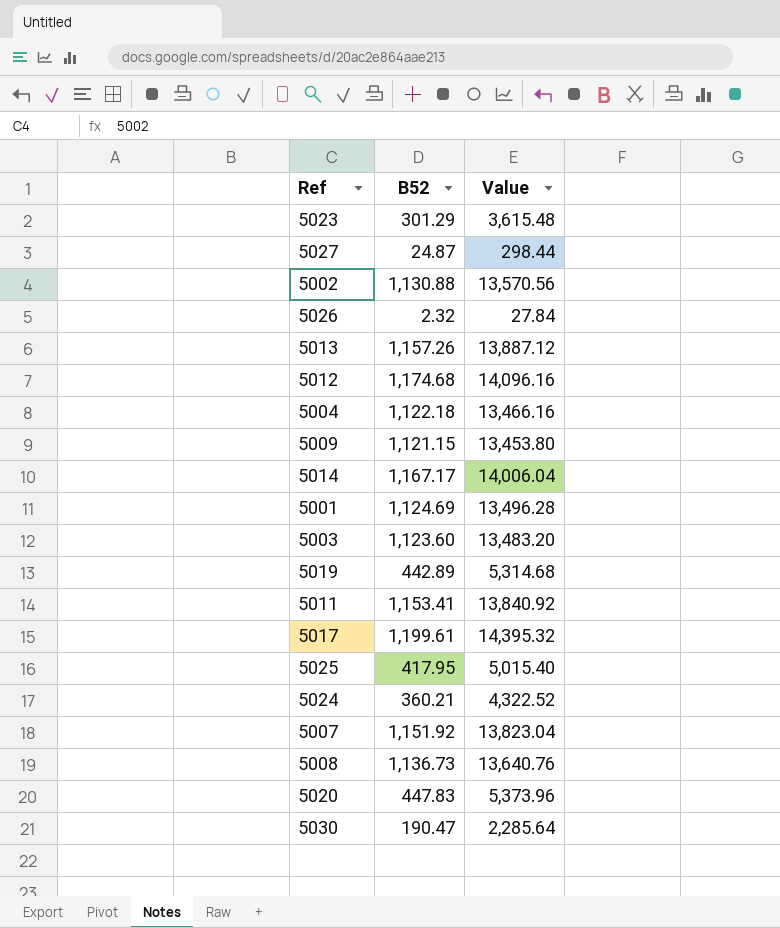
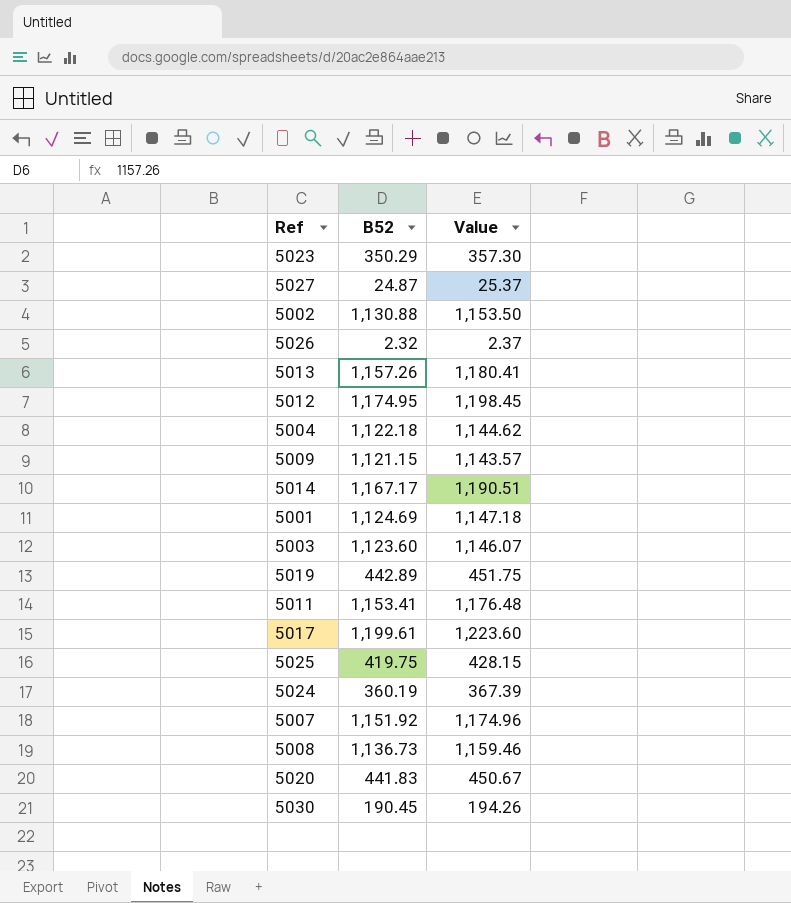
column Value | formula: [B52] * 12 -> [B52] * 1.02
5023 | B52: 301.29 -> 350.29
5012 | B52: 1,174.68 -> 1,174.95
5025 | B52: 417.95 -> 419.75
5024 | B52: 360.21 -> 360.19
5020 | B52: 447.83 -> 441.83
5030 | B52: 190.47 -> 190.45

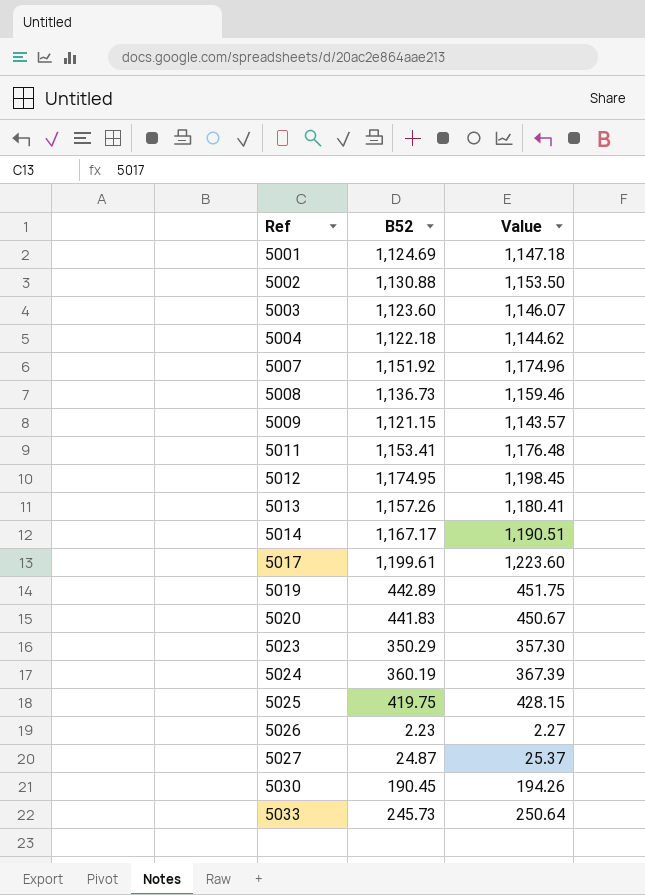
row order: none -> Ref ascending
5026 | B52: 2.32 -> 2.23
5026 | Value: 2.37 -> 2.27
row 5033: none -> 245.73 | 250.64

